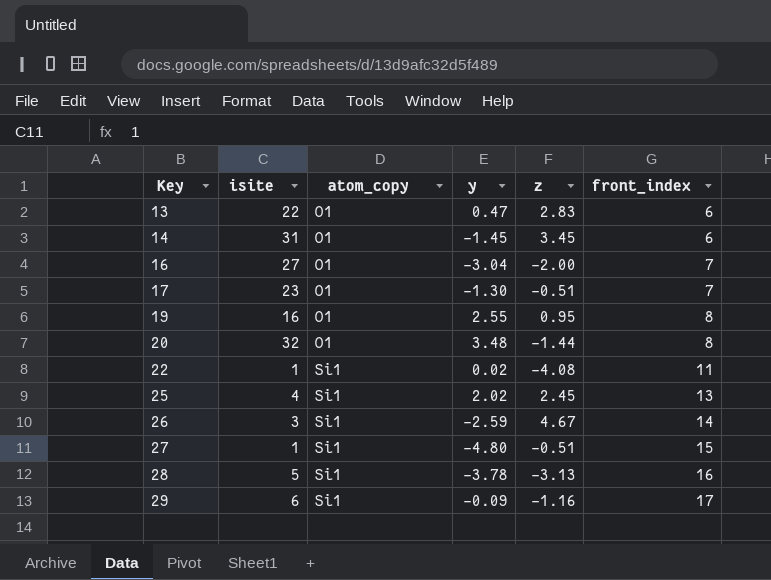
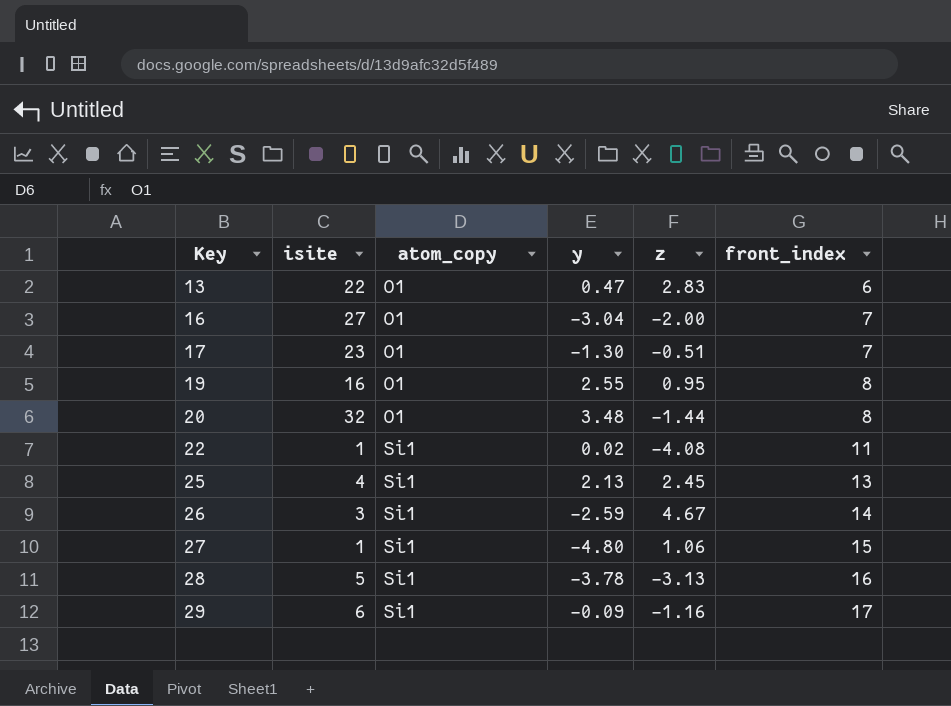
row 14: 31 | O1 | -1.45 | 3.45 | 6 -> none
25 | y: 2.02 -> 2.13
27 | z: -0.51 -> 1.06

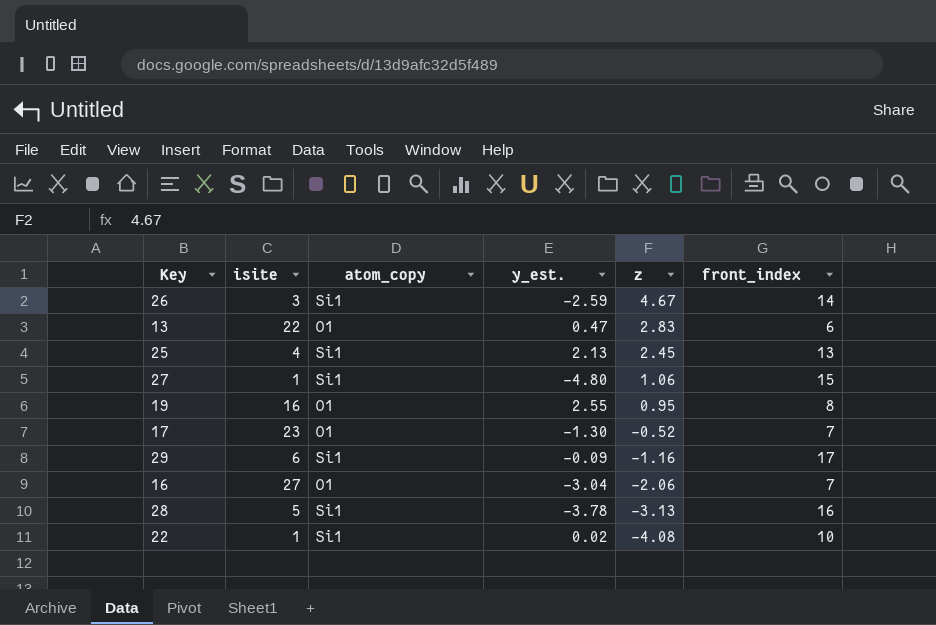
row order: Key ascending -> z descending
column name: y -> y_est.
row 20: 32 | O1 | 3.48 | -1.44 | 8 -> none
17 | z: -0.51 -> -0.52
16 | z: -2.00 -> -2.06
22 | front_index: 11 -> 10

